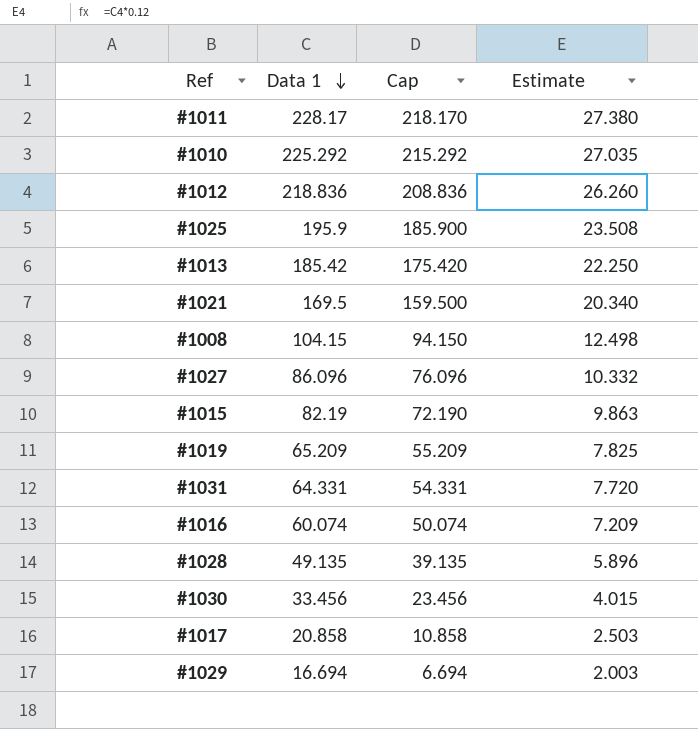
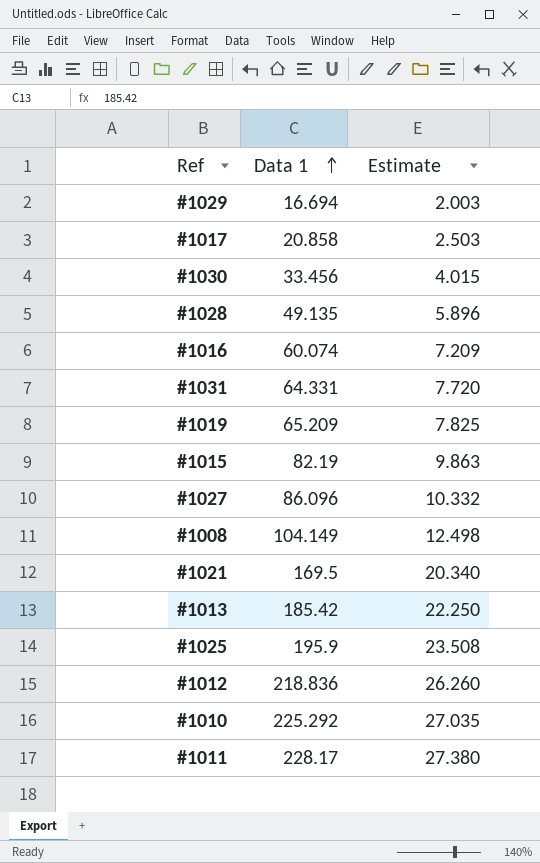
row order: Data 1 descending -> Data 1 ascending
column Cap | formula: [Data 1] - 10 -> none
#1008 | Data 1: 104.15 -> 104.149

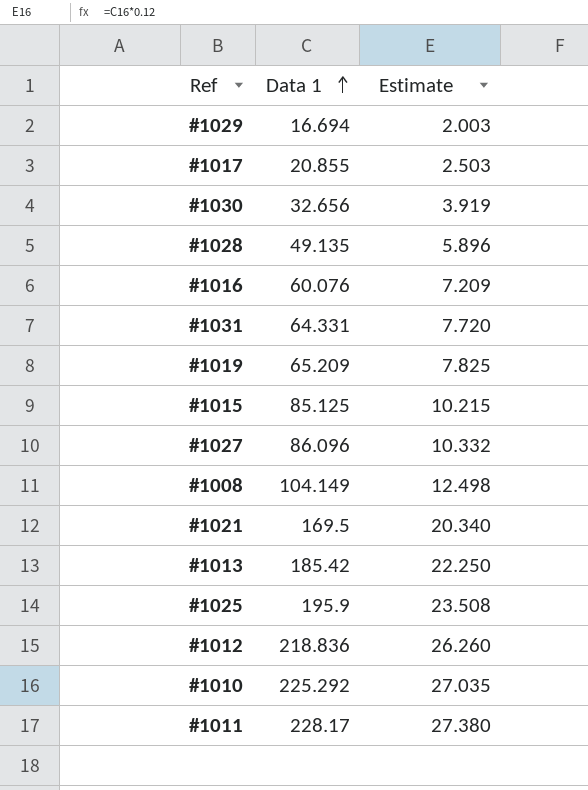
#1017 | Data 1: 20.858 -> 20.855
#1030 | Data 1: 33.456 -> 32.656
#1030 | Estimate: 4.015 -> 3.919
#1016 | Data 1: 60.074 -> 60.076
#1015 | Data 1: 82.19 -> 85.125
#1015 | Estimate: 9.863 -> 10.215

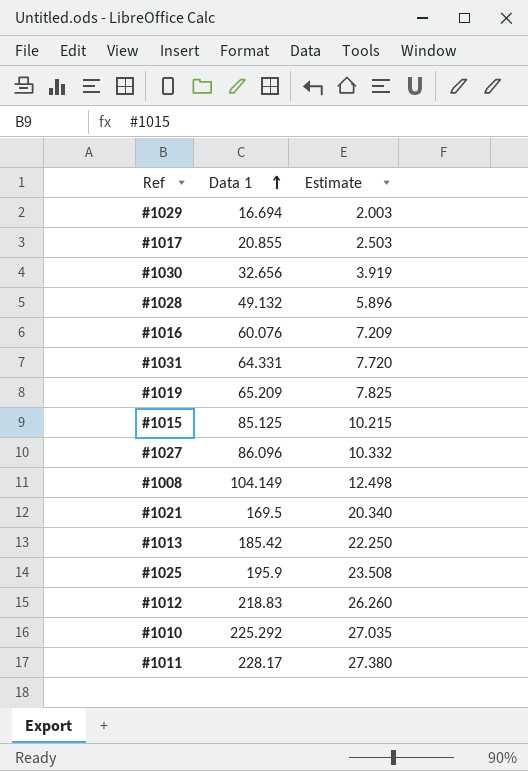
#1028 | Data 1: 49.135 -> 49.132
#1012 | Data 1: 218.836 -> 218.83

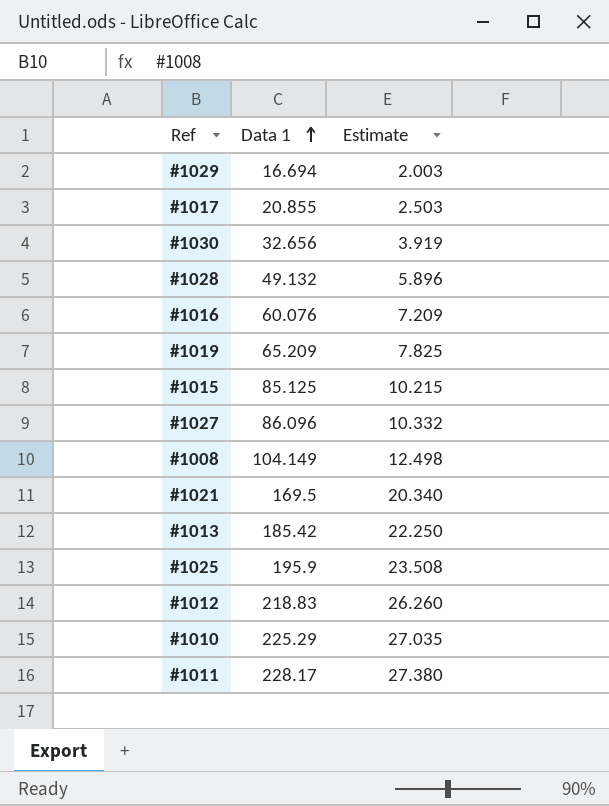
row #1031: 64.331 | 7.720 -> none
#1010 | Data 1: 225.292 -> 225.29

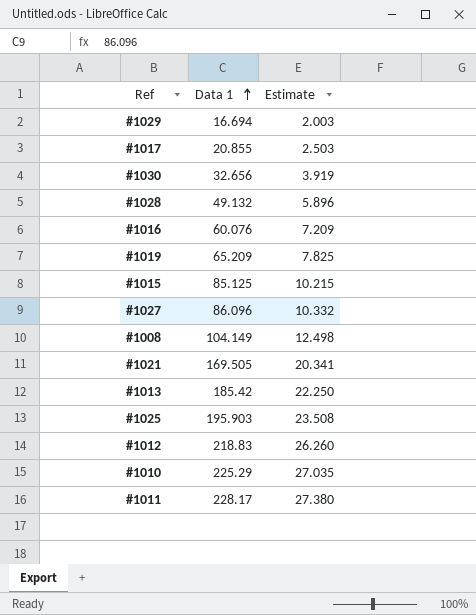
#1021 | Data 1: 169.5 -> 169.505
#1021 | Estimate: 20.340 -> 20.341
#1025 | Data 1: 195.9 -> 195.903

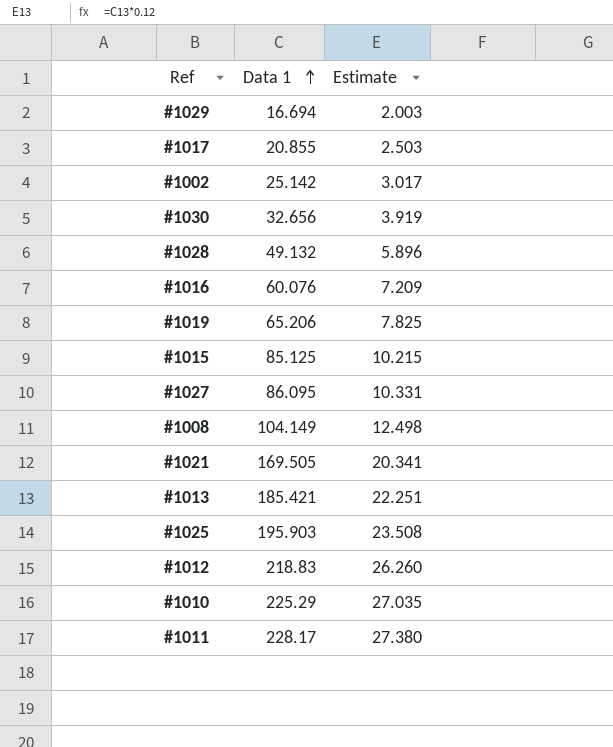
row #1002: none -> 25.142 | 3.017
#1019 | Data 1: 65.209 -> 65.206
#1027 | Data 1: 86.096 -> 86.095
#1027 | Estimate: 10.332 -> 10.331
#1013 | Data 1: 185.42 -> 185.421
#1013 | Estimate: 22.250 -> 22.251

